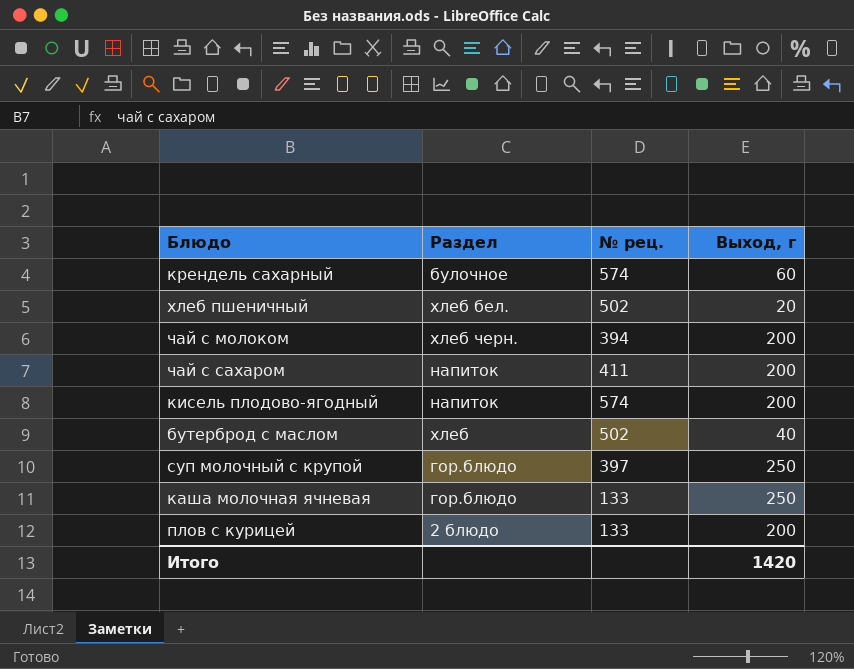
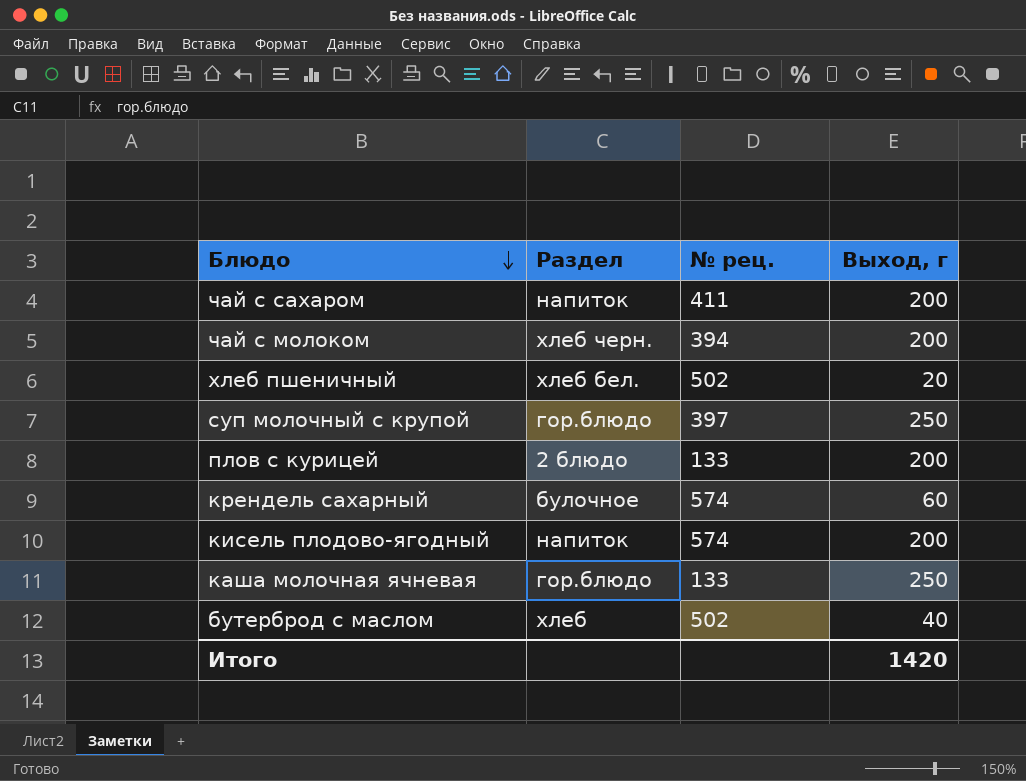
row order: none -> Блюдо descending

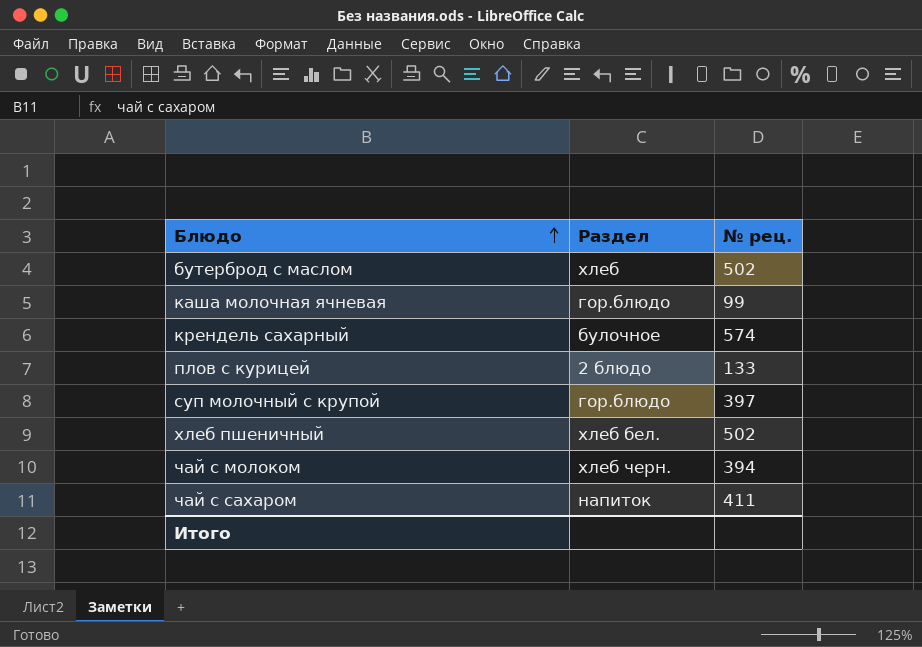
row order: Блюдо descending -> Блюдо ascending
column Выход, г | position: 4 -> none
row кисель плодово-ягодный: напиток | 574 | 200 -> none
каша молочная ячневая | № рец.: 133 -> 99

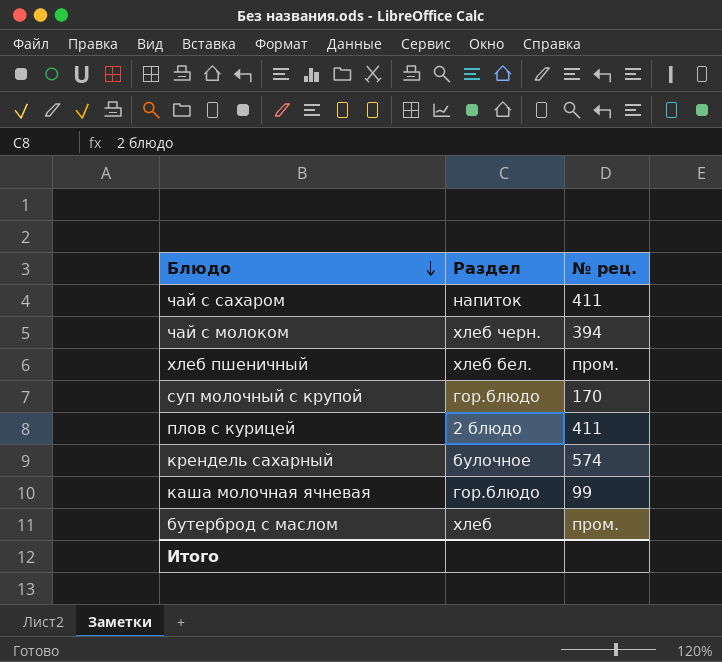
row order: Блюдо ascending -> Блюдо descending
хлеб пшеничный | № рец.: 502 -> пром.
суп молочный с крупой | № рец.: 397 -> 170
плов с курицей | № рец.: 133 -> 411
бутерброд с маслом | № рец.: 502 -> пром.

